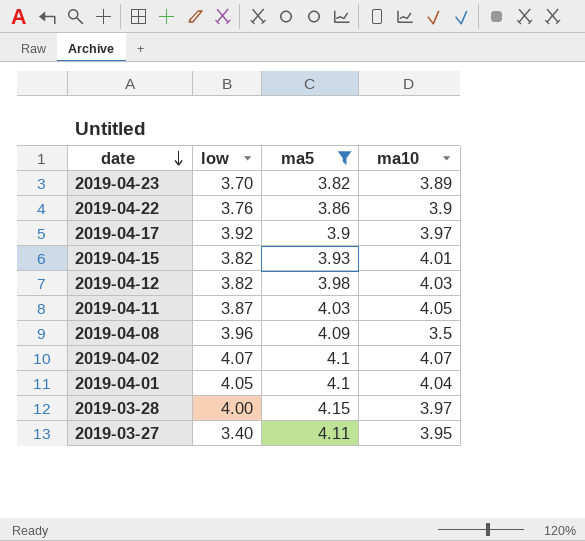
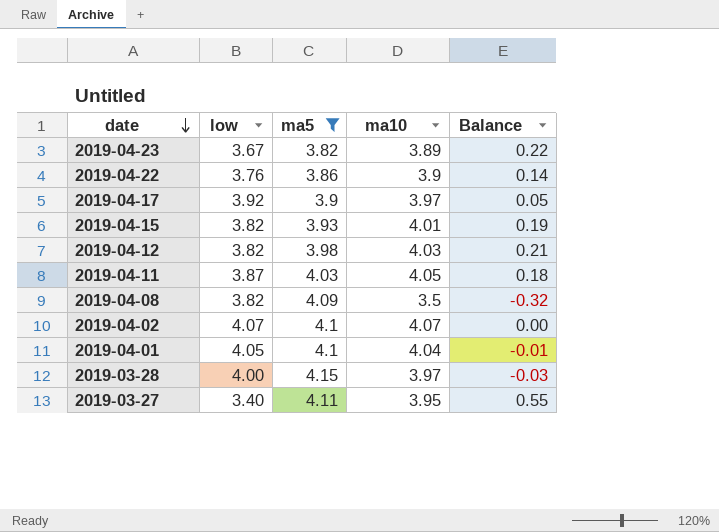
column Balance | formula: none -> [ma10] - [low]
2019-04-23 | low: 3.70 -> 3.67
2019-04-08 | low: 3.96 -> 3.82

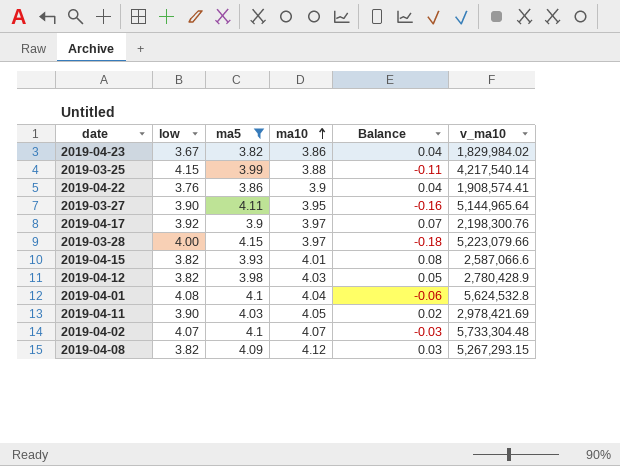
row order: date descending -> ma10 ascending
column Balance | formula: [ma10] - [low] -> [ma10] - [ma5]
column v_ma10 | position: none -> 6
2019-04-23 | ma10: 3.89 -> 3.86
row 2019-03-25: none -> 4.15 | 3.99 | 3.88 | -0.11 | 4,217,540.14
2019-03-27 | low: 3.40 -> 3.90
2019-04-01 | low: 4.05 -> 4.08
2019-04-11 | low: 3.87 -> 3.90
2019-04-08 | ma10: 3.5 -> 4.12

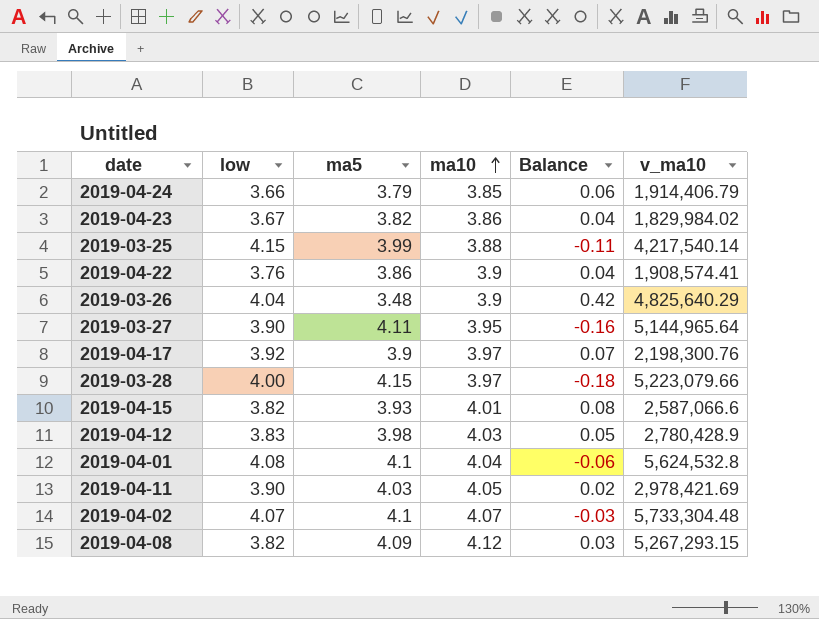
filter: ma5 >= 3.82 -> none
2019-04-12 | low: 3.82 -> 3.83

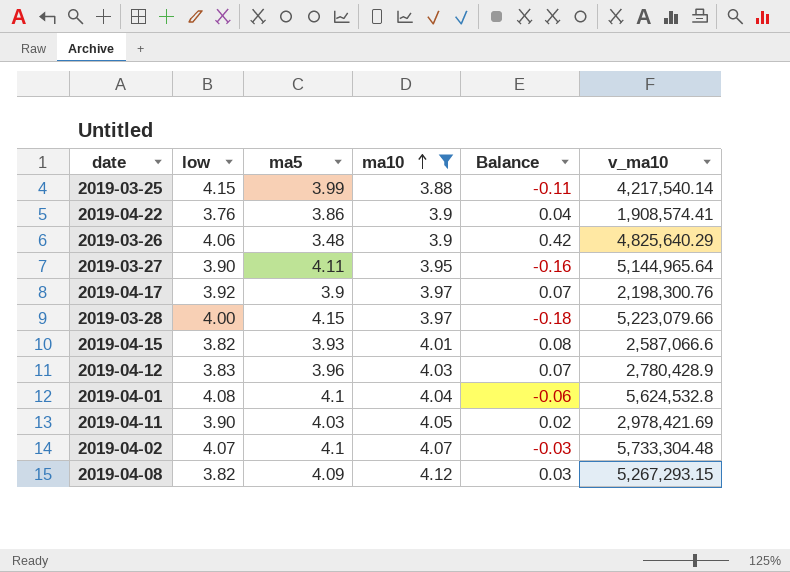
filter: none -> ma10 >= 3.88
2019-03-26 | low: 4.04 -> 4.06
2019-04-12 | ma5: 3.98 -> 3.96
2019-04-12 | Balance: 0.05 -> 0.07

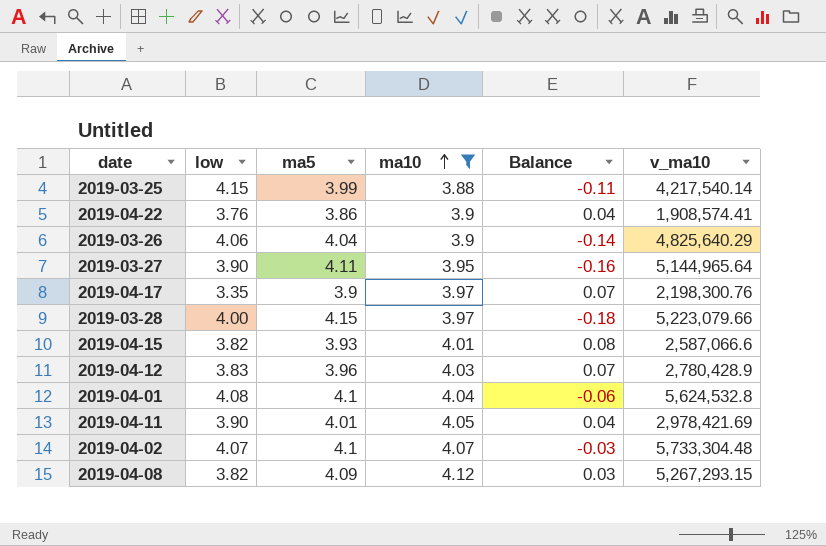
2019-03-26 | ma5: 3.48 -> 4.04
2019-03-26 | Balance: 0.42 -> -0.14
2019-04-17 | low: 3.92 -> 3.35
2019-04-11 | ma5: 4.03 -> 4.01
2019-04-11 | Balance: 0.02 -> 0.04

